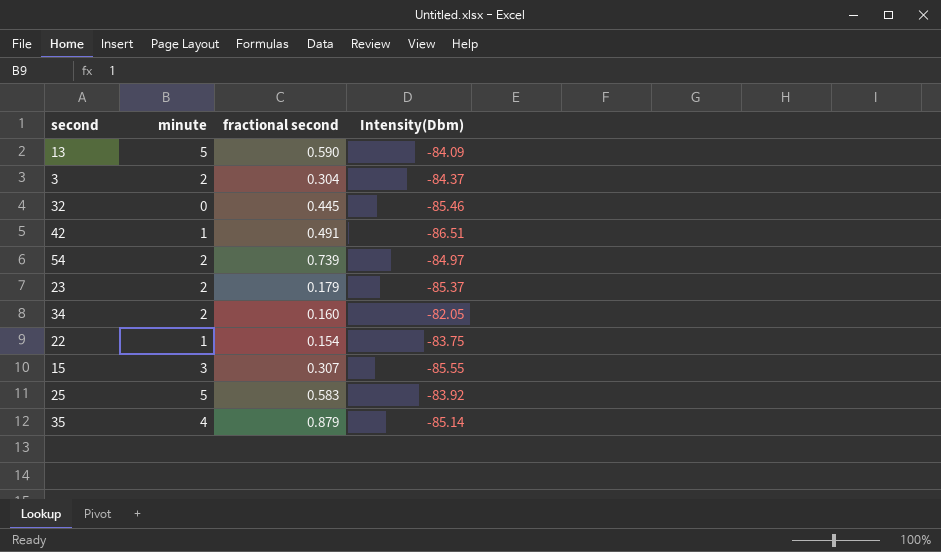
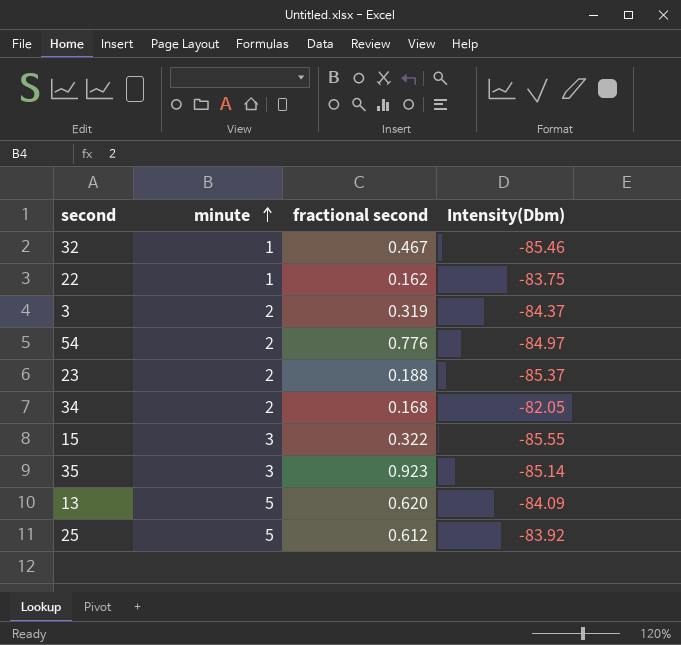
row order: none -> minute ascending
row 42: 1 | 0.491 | -86.51 -> none
32 | minute: 0 -> 1
32 | fractional second: 0.445 -> 0.467
22 | fractional second: 0.154 -> 0.162
3 | fractional second: 0.304 -> 0.319
54 | fractional second: 0.739 -> 0.776
23 | fractional second: 0.179 -> 0.188
34 | fractional second: 0.160 -> 0.168
15 | fractional second: 0.307 -> 0.322
35 | minute: 4 -> 3
35 | fractional second: 0.879 -> 0.923
13 | fractional second: 0.590 -> 0.620
25 | fractional second: 0.583 -> 0.612

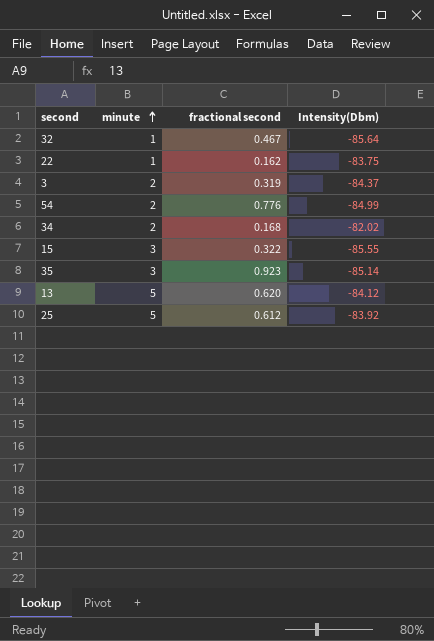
row 23: 2 | 0.188 | -85.37 -> none
32 | Intensity(Dbm): -85.46 -> -85.64
54 | Intensity(Dbm): -84.97 -> -84.99
34 | Intensity(Dbm): -82.05 -> -82.02
13 | Intensity(Dbm): -84.09 -> -84.12

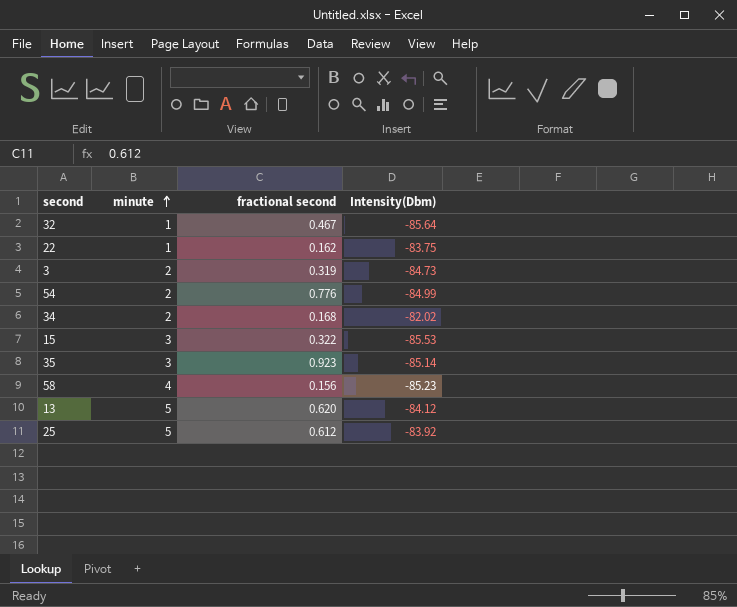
3 | Intensity(Dbm): -84.37 -> -84.73
15 | Intensity(Dbm): -85.55 -> -85.53
row 58: none -> 4 | 0.156 | -85.23

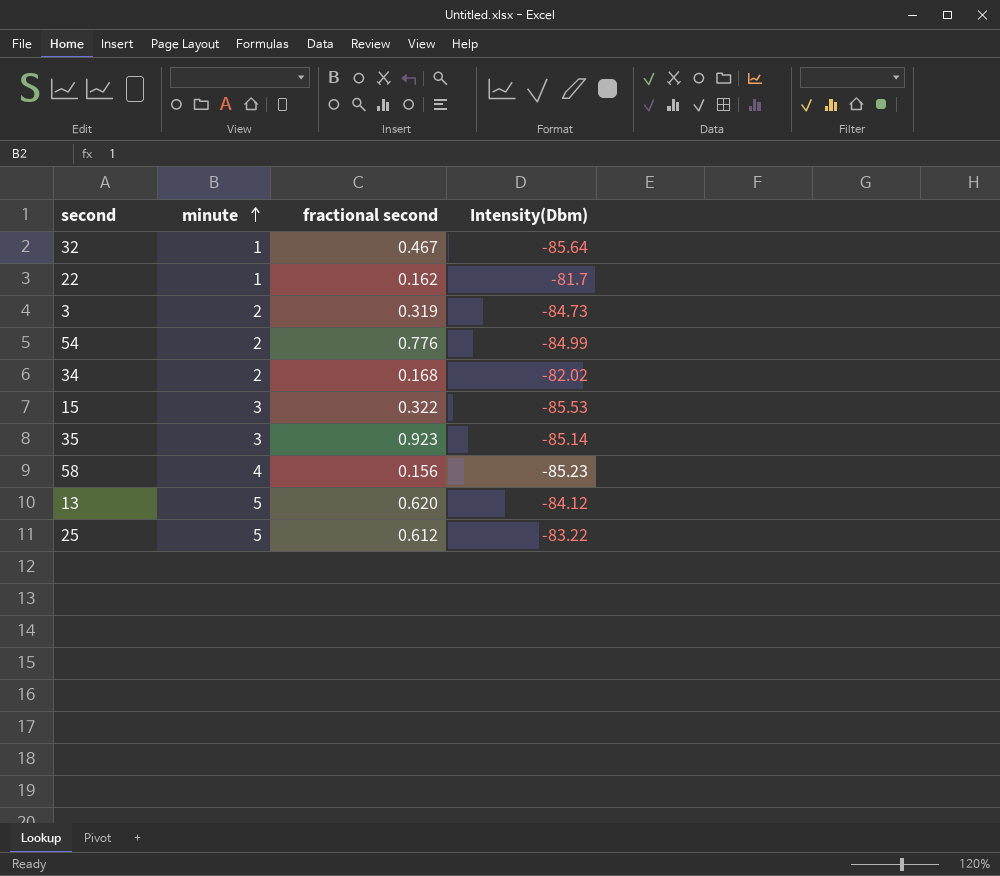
22 | Intensity(Dbm): -83.75 -> -81.7
25 | Intensity(Dbm): -83.92 -> -83.22

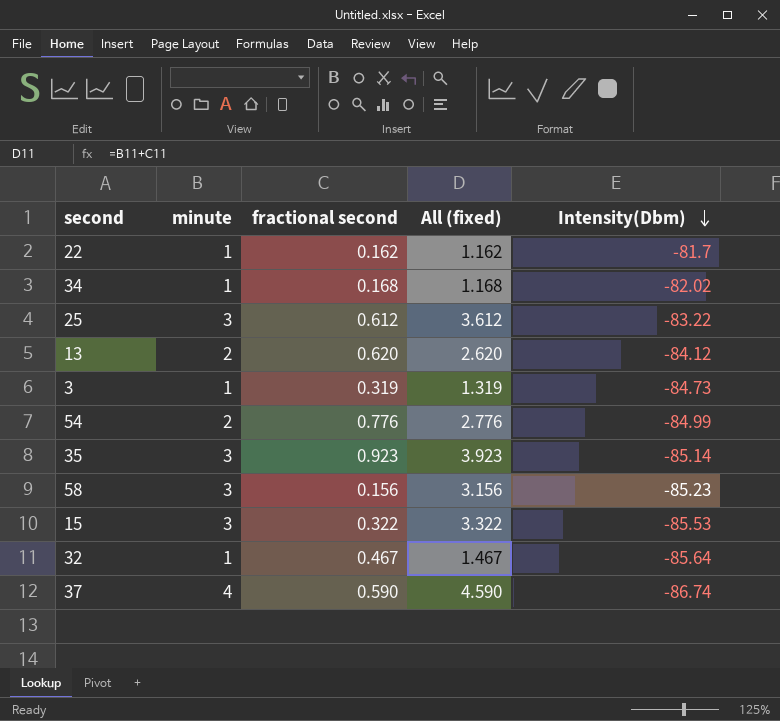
row order: minute ascending -> Intensity(Dbm) descending
column All (fixed) | formula: none -> [minute] + [fractional second]
34 | minute: 2 -> 1
25 | minute: 5 -> 3
13 | minute: 5 -> 2
3 | minute: 2 -> 1
58 | minute: 4 -> 3
row 37: none -> 4 | 0.590 | 4.590 | -86.74

